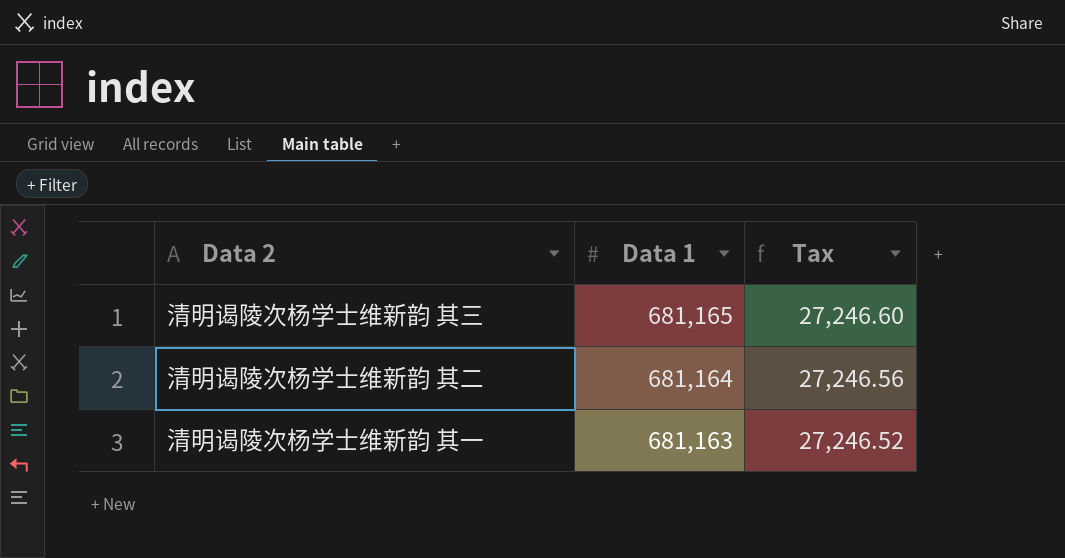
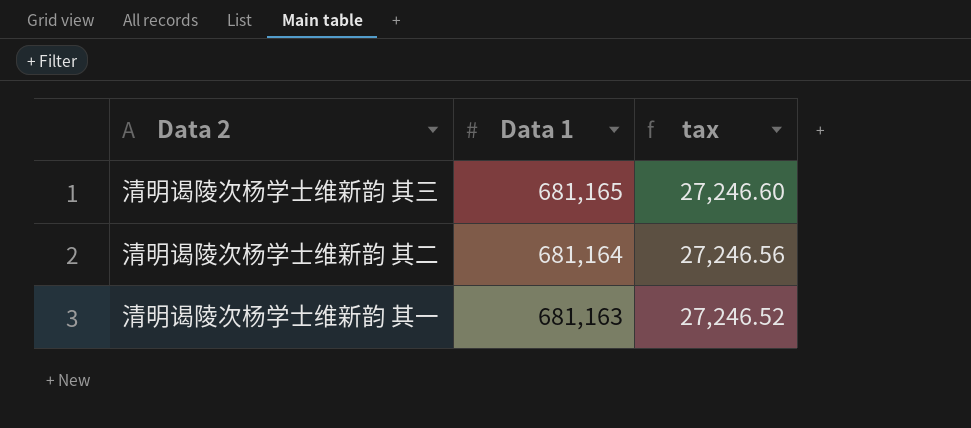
column name: Tax -> tax

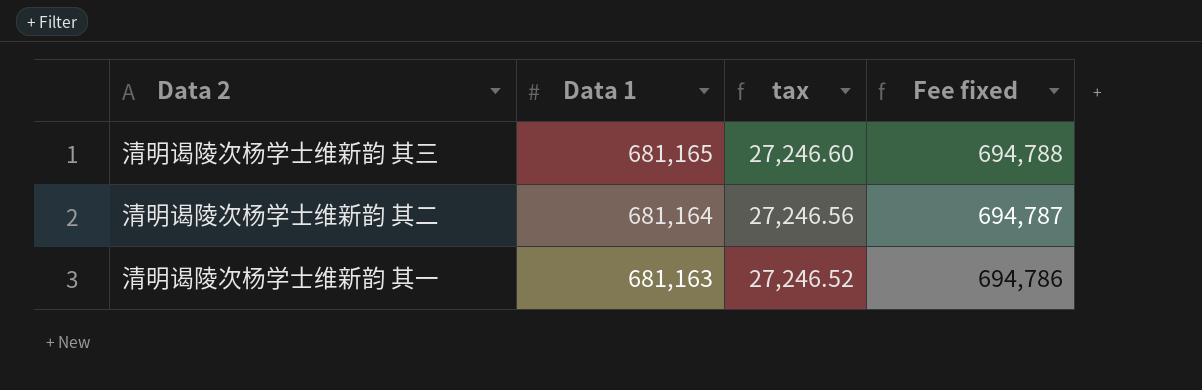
column Fee fixed | formula: none -> [Data 1] * 1.02

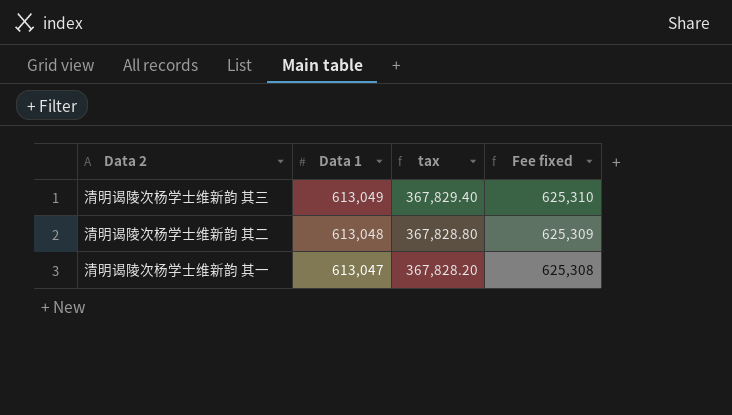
column tax | formula: [Data 1] * 0.04 -> [Data 1] * 0.6
清明谒陵次杨学士维新韵 其三 | Data 1: 681,165 -> 613,049
清明谒陵次杨学士维新韵 其三 | Fee fixed: 694,788 -> 625,310
清明谒陵次杨学士维新韵 其二 | Data 1: 681,164 -> 613,048
清明谒陵次杨学士维新韵 其二 | Fee fixed: 694,787 -> 625,309
清明谒陵次杨学士维新韵 其一 | Data 1: 681,163 -> 613,047
清明谒陵次杨学士维新韵 其一 | Fee fixed: 694,786 -> 625,308

